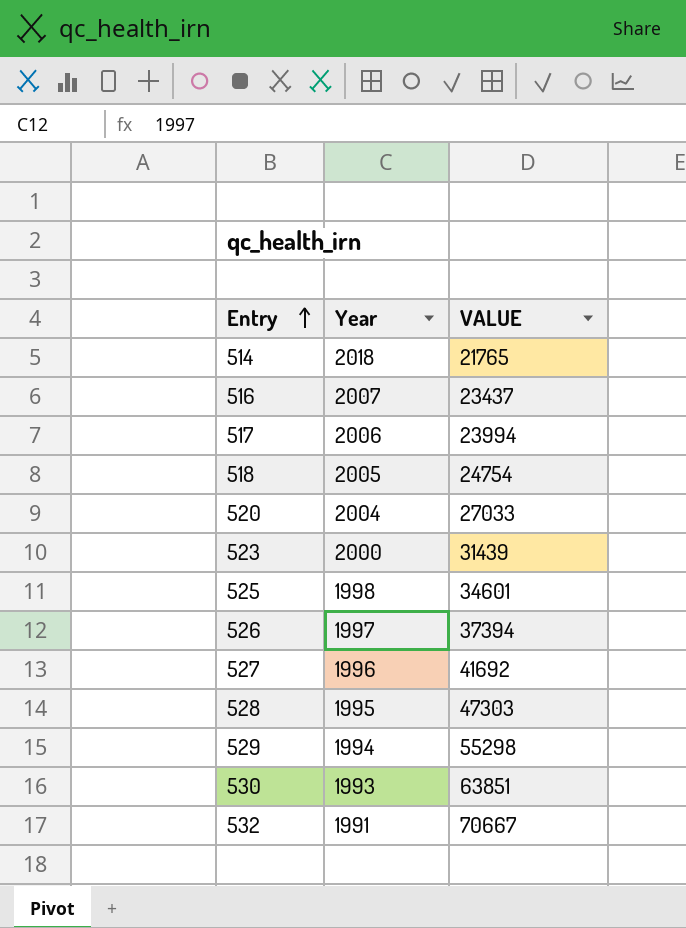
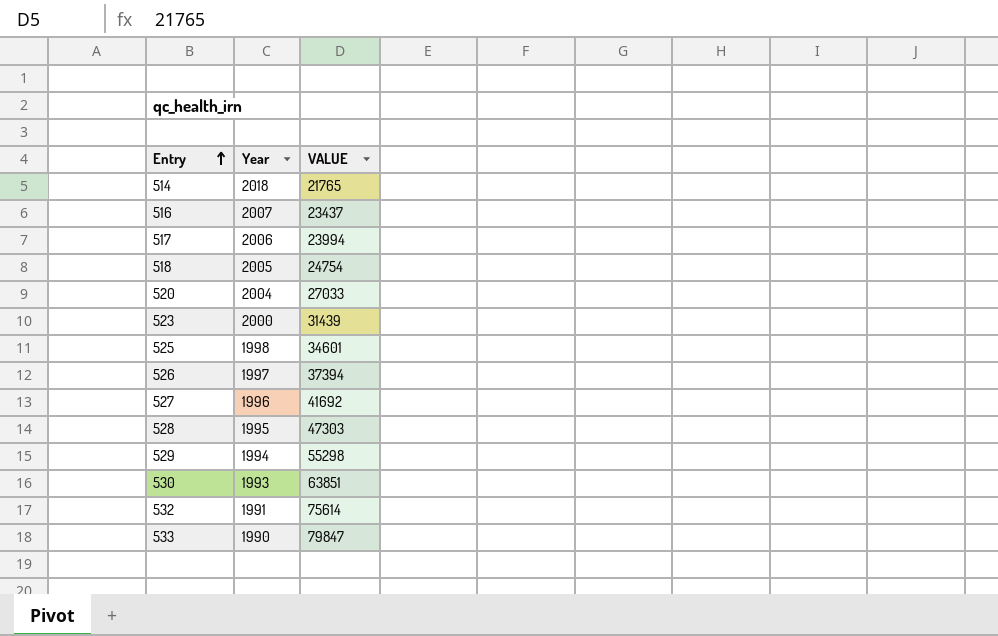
532 | VALUE: 70667 -> 75614
row 533: none -> 1990 | 79847

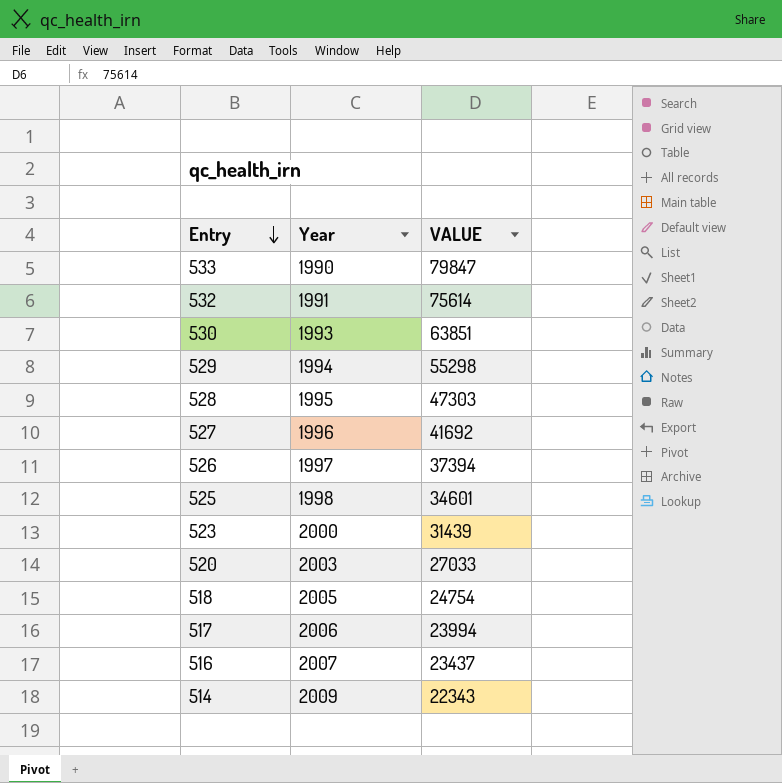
row order: Entry ascending -> Entry descending
520 | Year: 2004 -> 2003
514 | Year: 2018 -> 2009
514 | VALUE: 21765 -> 22343

